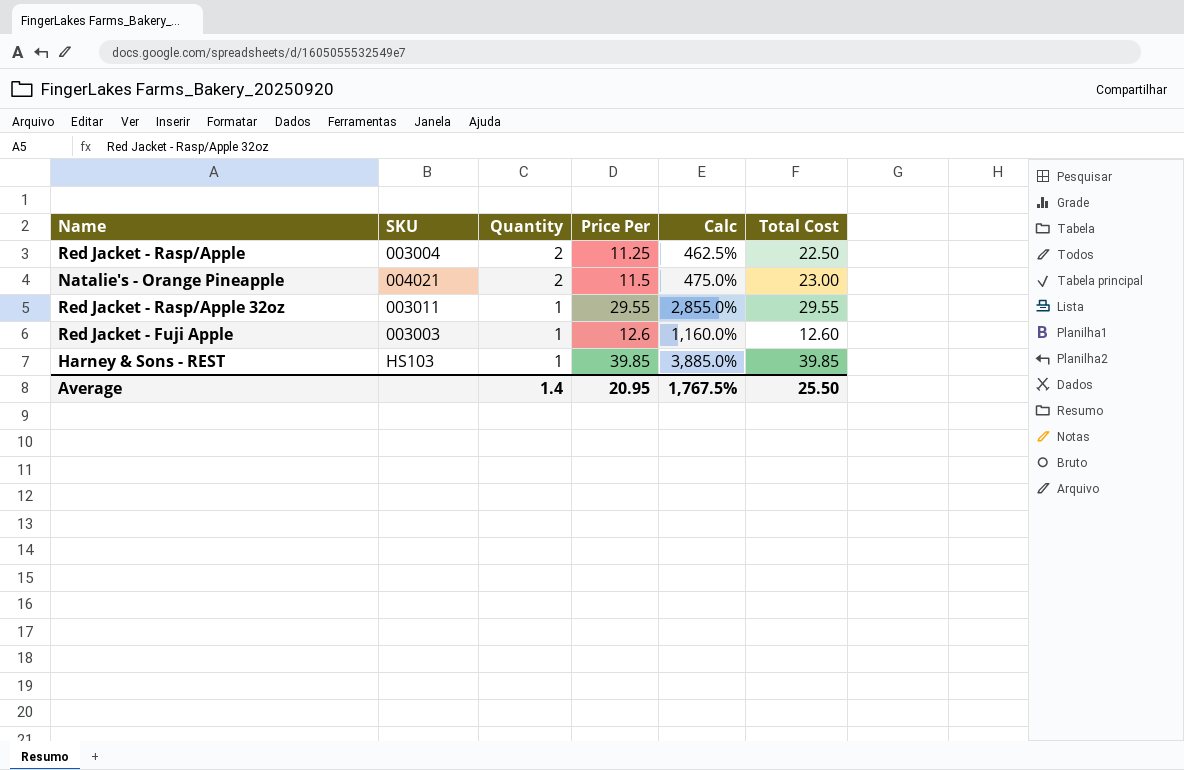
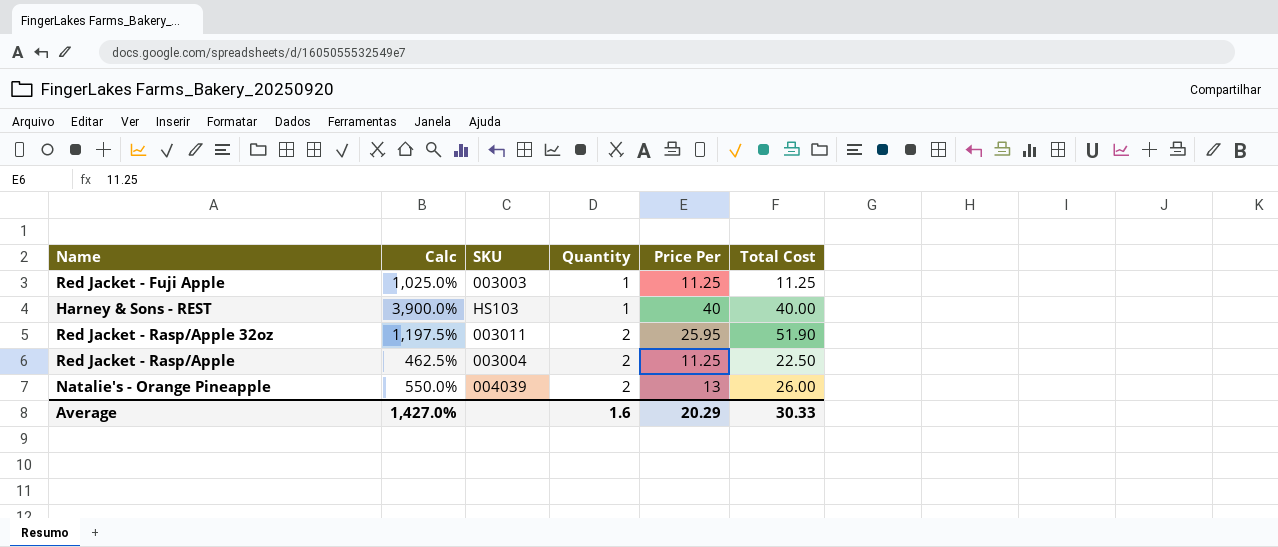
row order: Quantity descending -> Quantity ascending
column Calc | position: 5 -> 2
Red Jacket - Fuji Apple | Calc: 1,160.0% -> 1,025.0%
Red Jacket - Fuji Apple | Price Per: 12.6 -> 11.25
Red Jacket - Fuji Apple | Total Cost: 12.60 -> 11.25
Harney & Sons - REST | Calc: 3,885.0% -> 3,900.0%
Harney & Sons - REST | Price Per: 39.85 -> 40
Harney & Sons - REST | Total Cost: 39.85 -> 40.00
Red Jacket - Rasp/Apple 32oz | Calc: 2,855.0% -> 1,197.5%
Red Jacket - Rasp/Apple 32oz | Quantity: 1 -> 2
Red Jacket - Rasp/Apple 32oz | Price Per: 29.55 -> 25.95
Red Jacket - Rasp/Apple 32oz | Total Cost: 29.55 -> 51.90
Natalie's - Orange Pineapple | Calc: 475.0% -> 550.0%
Natalie's - Orange Pineapple | SKU: 004021 -> 004039
Natalie's - Orange Pineapple | Price Per: 11.5 -> 13
Natalie's - Orange Pineapple | Total Cost: 23.00 -> 26.00
Average | Calc: 1,767.5% -> 1,427.0%
Average | Quantity: 1.4 -> 1.6
Average | Price Per: 20.95 -> 20.29
Average | Total Cost: 25.50 -> 30.33

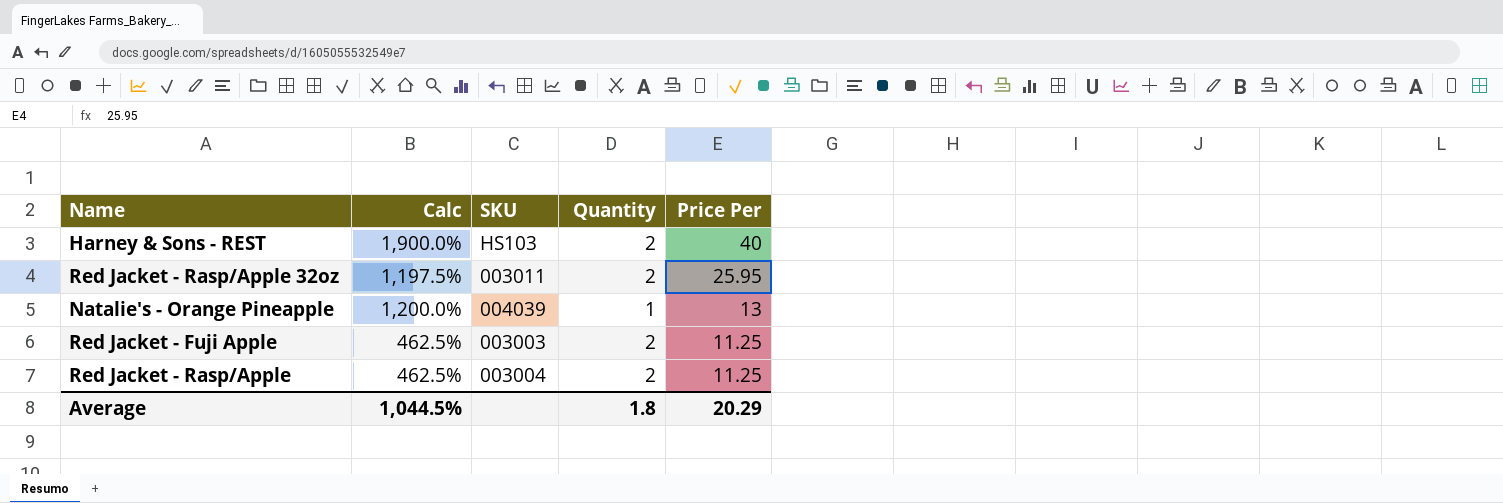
row order: Quantity ascending -> Price Per descending
column Total Cost | formula: [Quantity] * [Price Per] -> none
Harney & Sons - REST | Calc: 3,900.0% -> 1,900.0%
Harney & Sons - REST | Quantity: 1 -> 2
Natalie's - Orange Pineapple | Calc: 550.0% -> 1,200.0%
Natalie's - Orange Pineapple | Quantity: 2 -> 1
Red Jacket - Fuji Apple | Calc: 1,025.0% -> 462.5%
Red Jacket - Fuji Apple | Quantity: 1 -> 2
Average | Calc: 1,427.0% -> 1,044.5%
Average | Quantity: 1.6 -> 1.8

